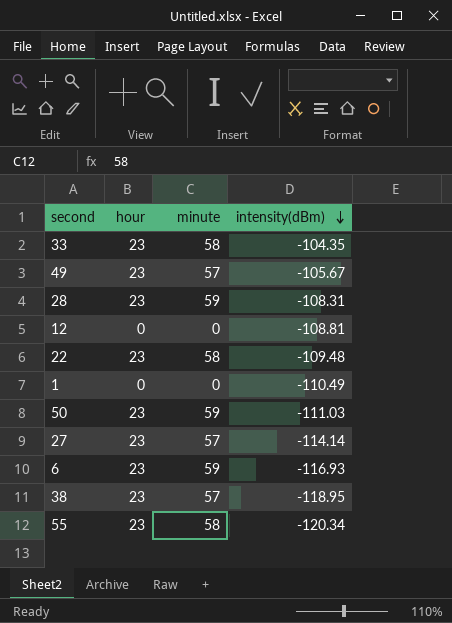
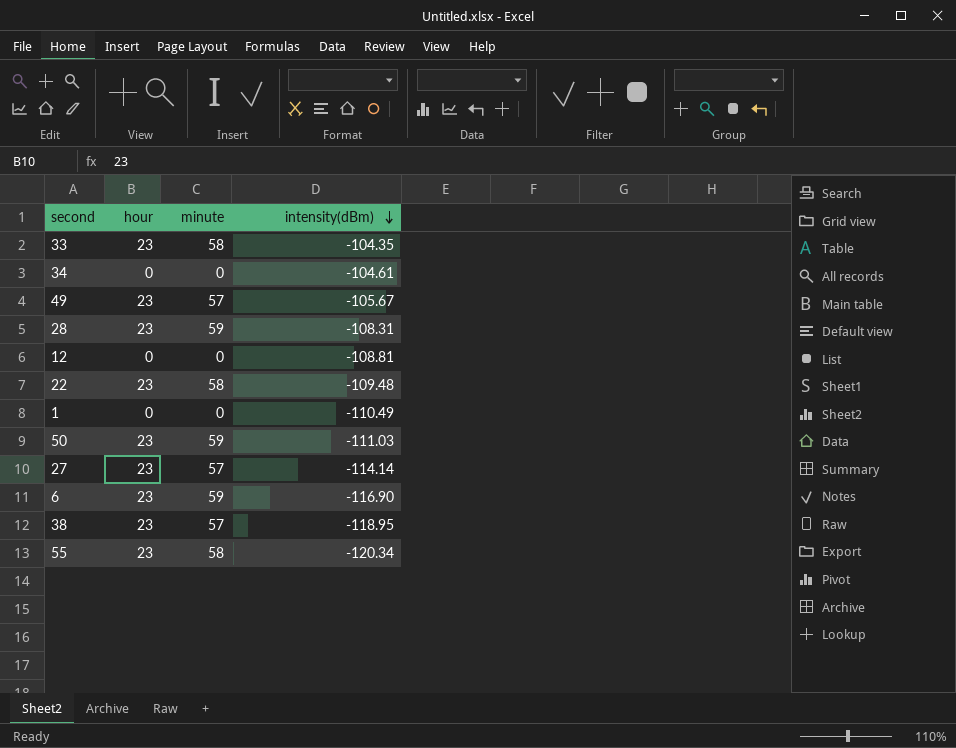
row 34: none -> 0 | 0 | -104.61
6 | intensity(dBm): -116.93 -> -116.90

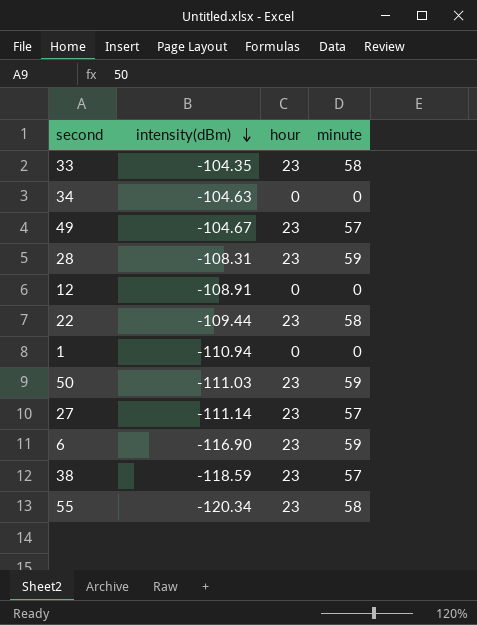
column intensity(dBm) | position: 4 -> 2
34 | intensity(dBm): -104.61 -> -104.63
49 | intensity(dBm): -105.67 -> -104.67
12 | intensity(dBm): -108.81 -> -108.91
22 | intensity(dBm): -109.48 -> -109.44
1 | intensity(dBm): -110.49 -> -110.94
27 | intensity(dBm): -114.14 -> -111.14
38 | intensity(dBm): -118.95 -> -118.59

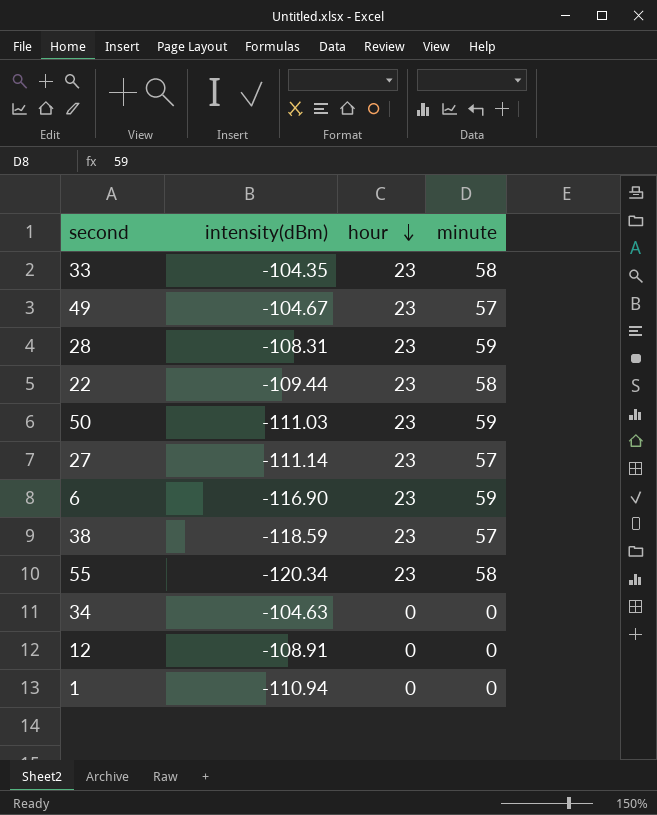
row order: intensity(dBm) descending -> hour descending

